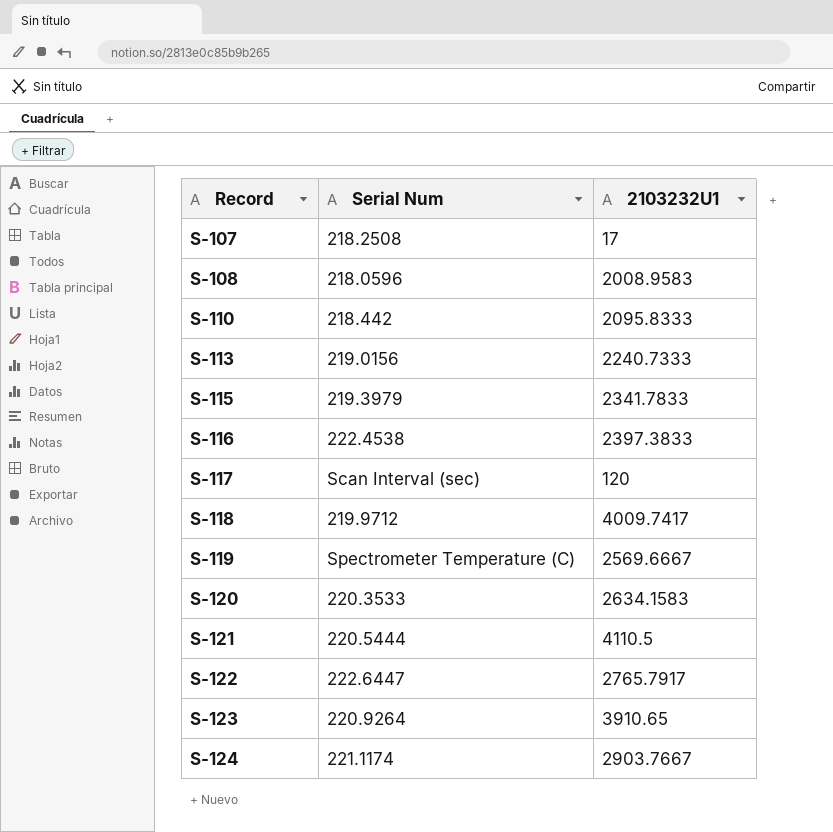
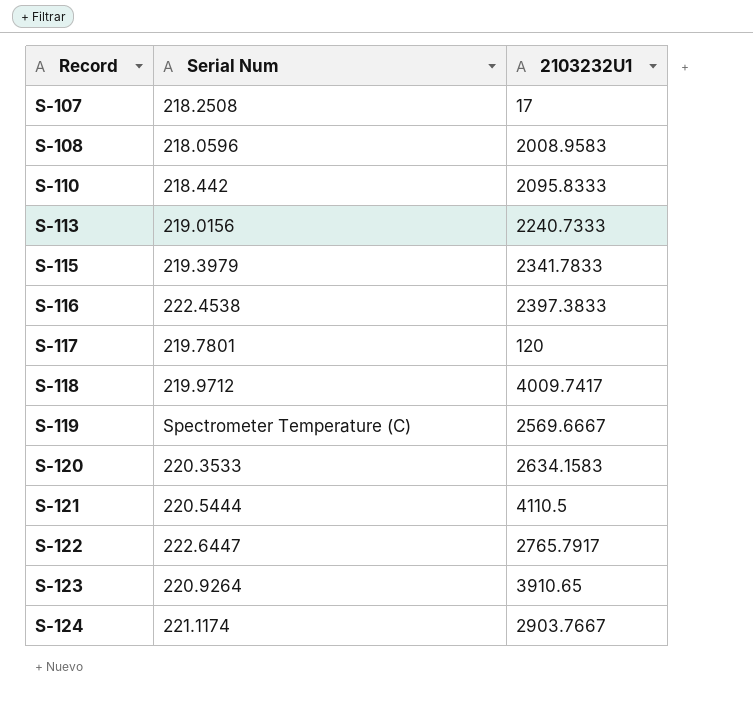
S-117 | Serial Num: Scan Interval (sec) -> 219.7801

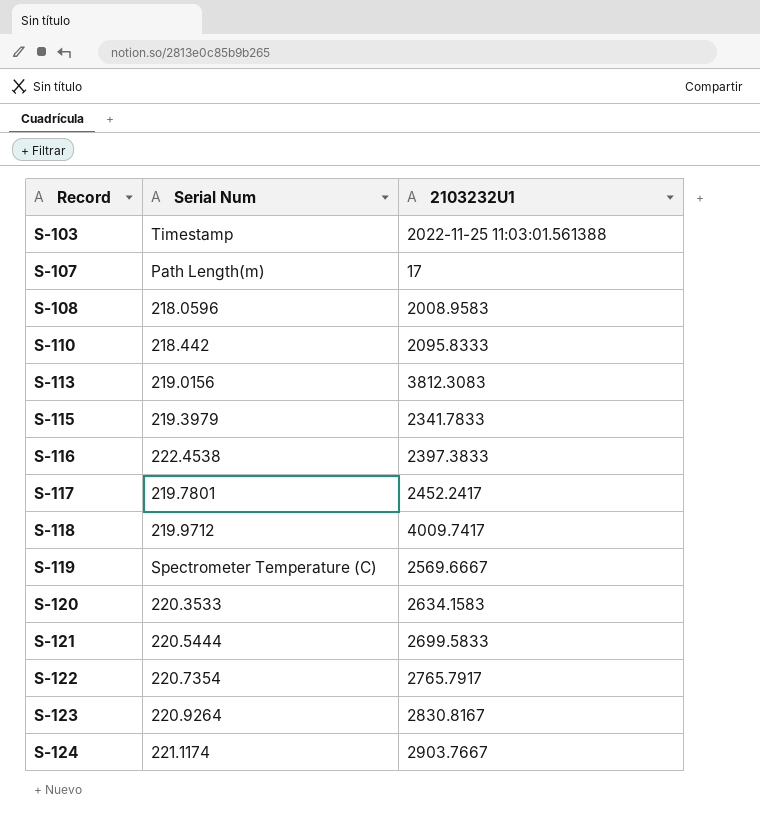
row S-103: none -> Timestamp | 2022-11-25 11:03:01.561388
S-107 | Serial Num: 218.2508 -> Path Length(m)
S-113 | 2103232U1: 2240.7333 -> 3812.3083
S-117 | 2103232U1: 120 -> 2452.2417
S-121 | 2103232U1: 4110.5 -> 2699.5833
S-122 | Serial Num: 222.6447 -> 220.7354
S-123 | 2103232U1: 3910.65 -> 2830.8167

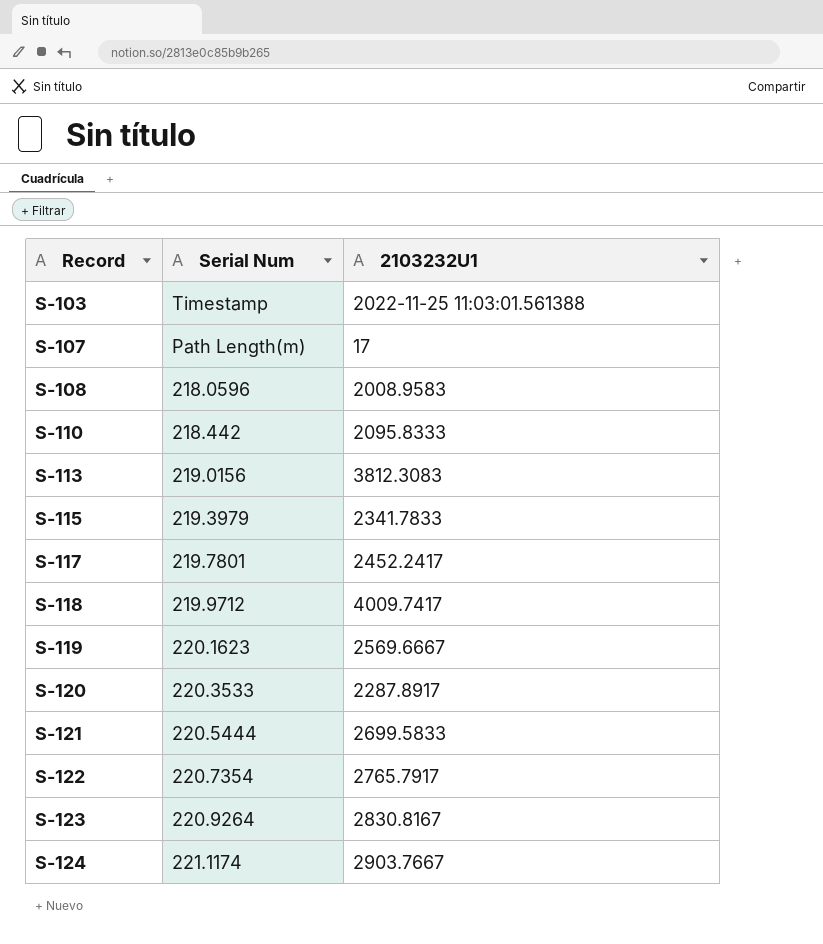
row S-116: 222.4538 | 2397.3833 -> none
S-119 | Serial Num: Spectrometer Temperature (C) -> 220.1623
S-120 | 2103232U1: 2634.1583 -> 2287.8917

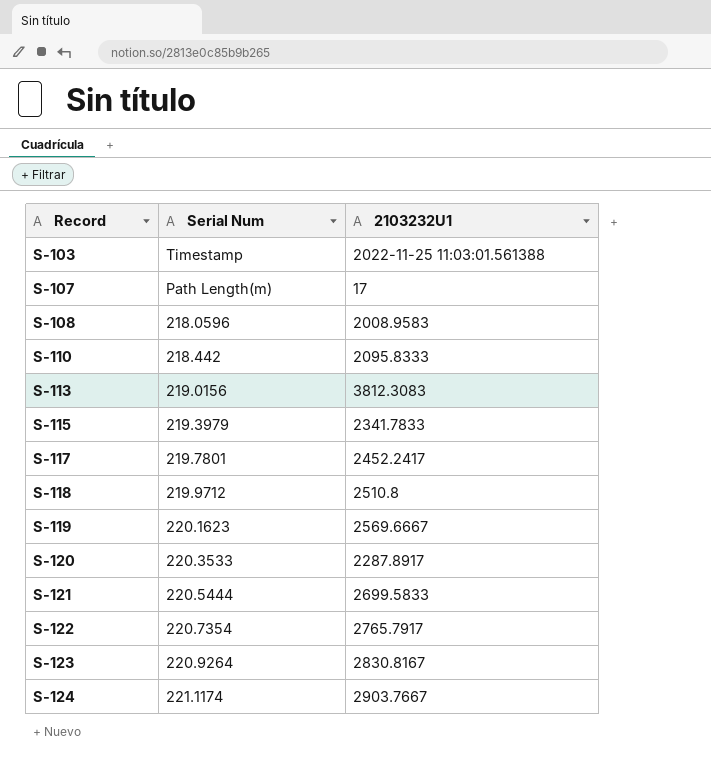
S-118 | 2103232U1: 4009.7417 -> 2510.8

